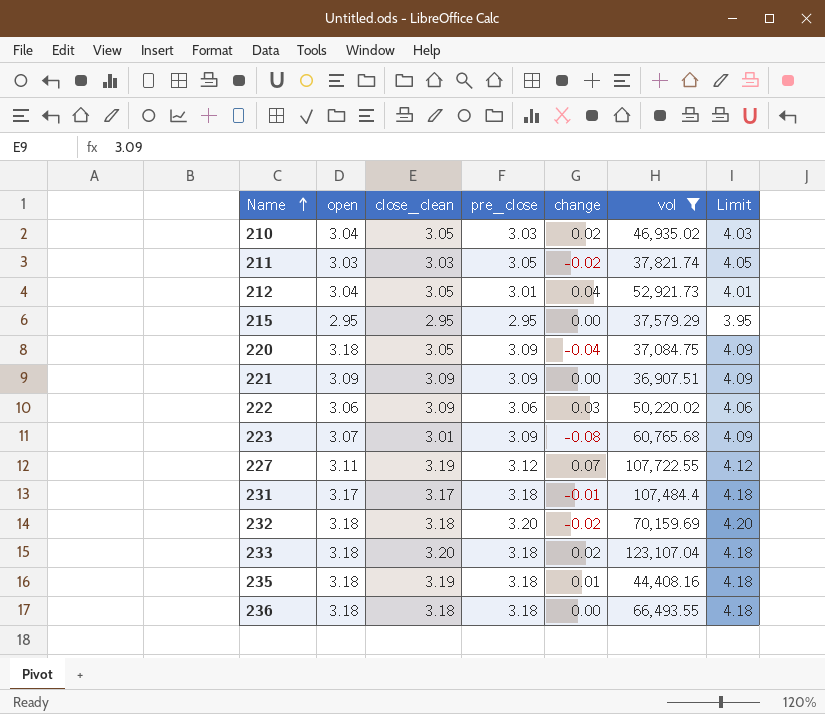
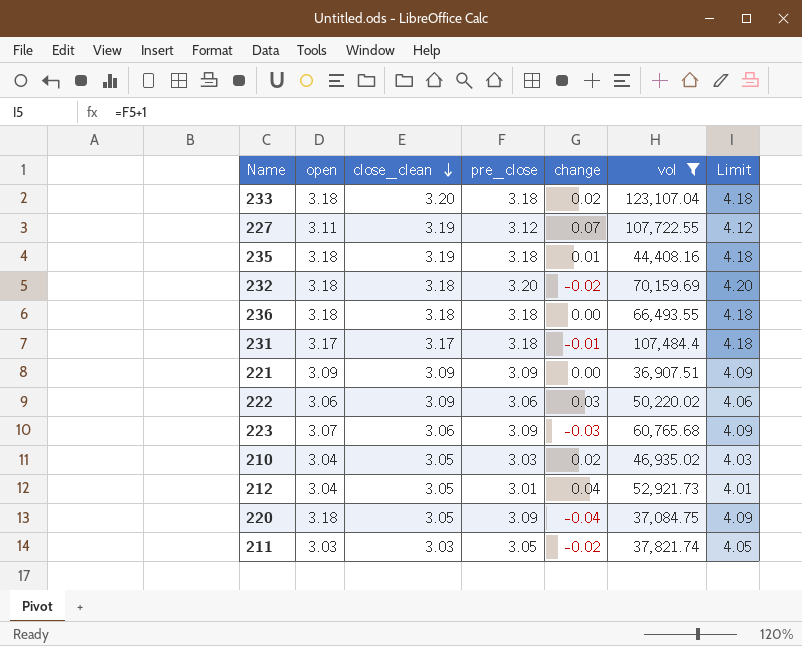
row order: Name ascending -> close_clean descending
row 215: 2.95 | 2.95 | 2.95 | 0.00 | 37,579.29 | 3.95 -> none
223 | close_clean: 3.01 -> 3.06
223 | change: -0.08 -> -0.03

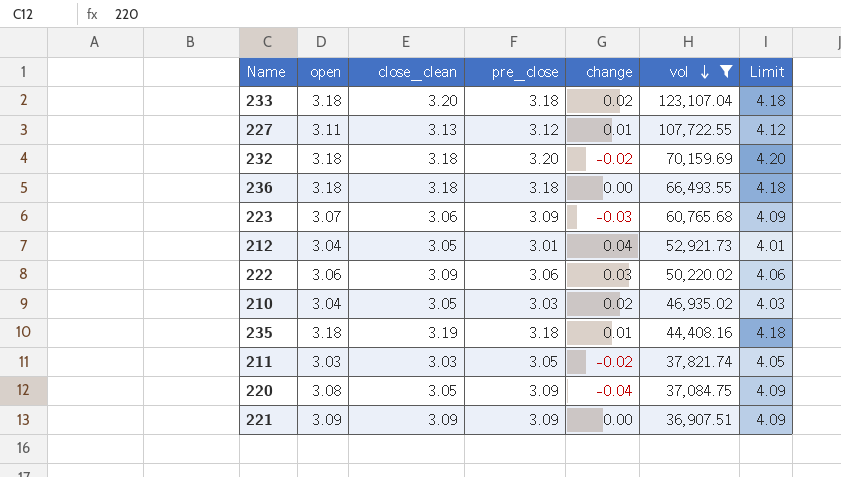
row order: close_clean descending -> vol descending
row 231: 3.17 | 3.17 | 3.18 | -0.01 | 107,484.4 | 4.18 -> none
227 | close_clean: 3.19 -> 3.13
227 | change: 0.07 -> 0.01
220 | open: 3.18 -> 3.08

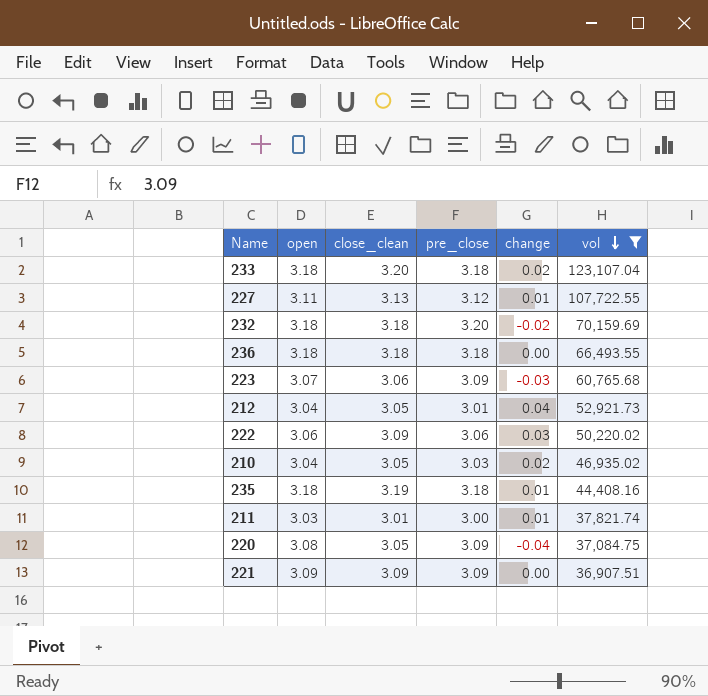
column Limit | formula: [pre_close] + 1 -> none
211 | close_clean: 3.03 -> 3.01
211 | pre_close: 3.05 -> 3.00
211 | change: -0.02 -> 0.01

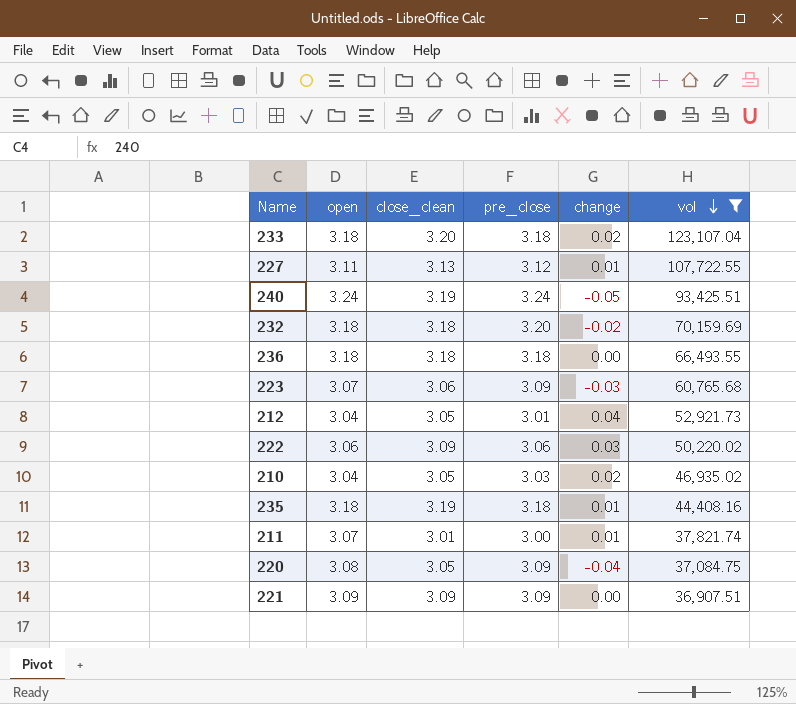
row 240: none -> 3.24 | 3.19 | 3.24 | -0.05 | 93,425.51
211 | open: 3.03 -> 3.07

